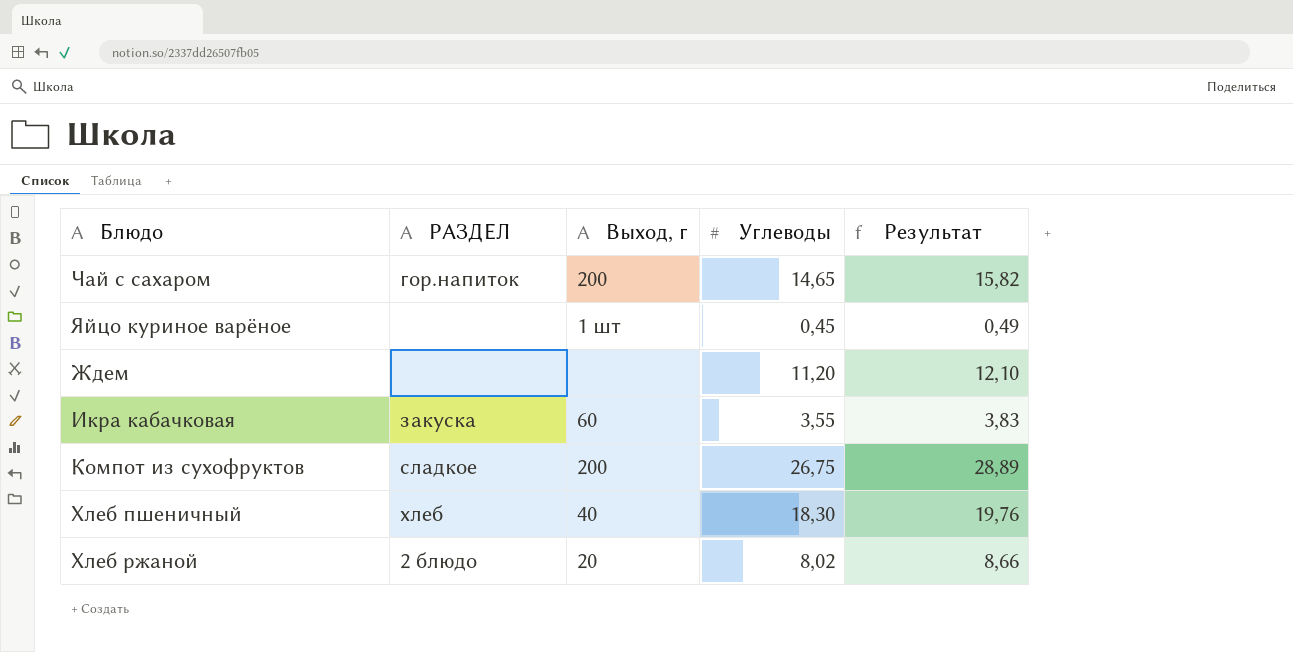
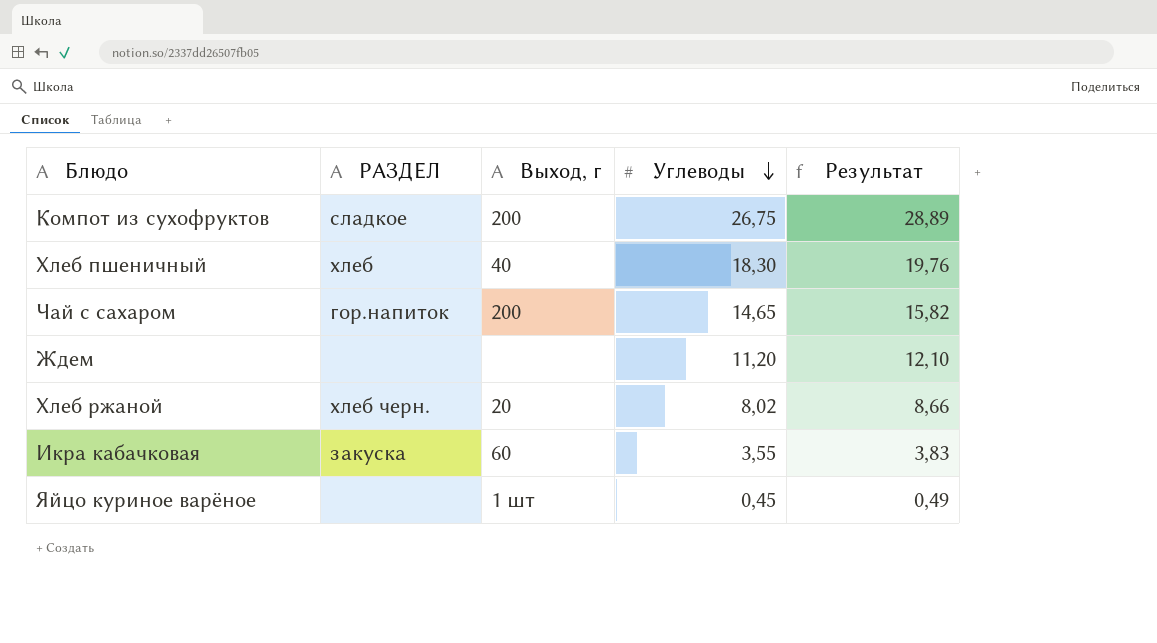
row order: none -> Углеводы descending
Хлеб ржаной | РАЗДЕЛ: 2 блюдо -> хлеб черн.

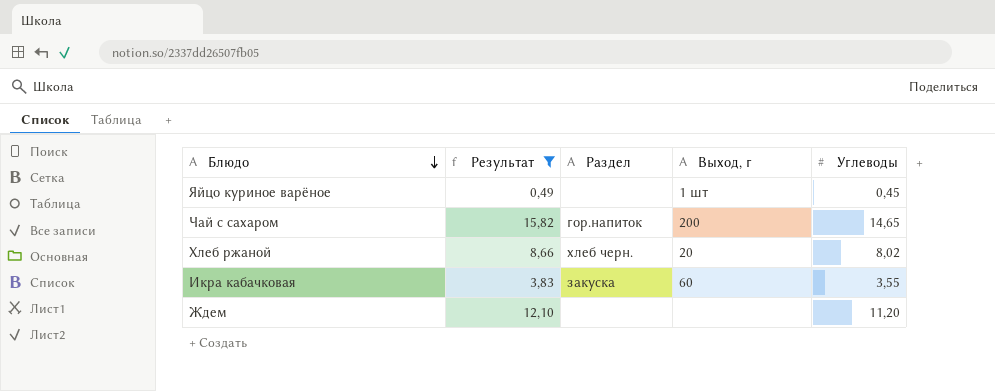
filter: none -> Результат <= 15,82
row order: Углеводы descending -> Блюдо descending
column Результат | position: 5 -> 2
column name: РАЗДЕЛ -> Раздел

